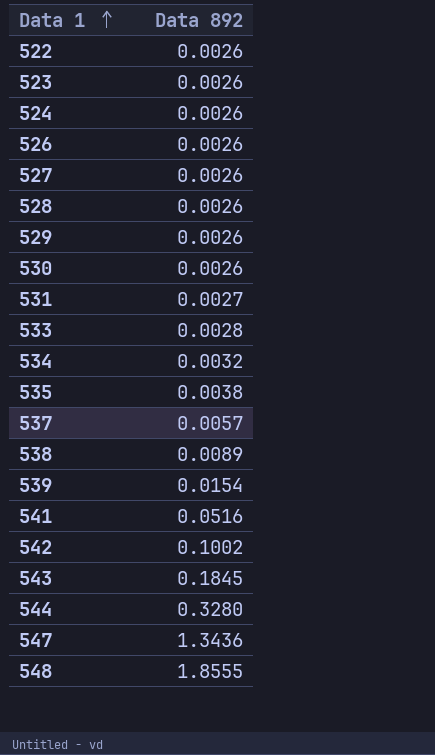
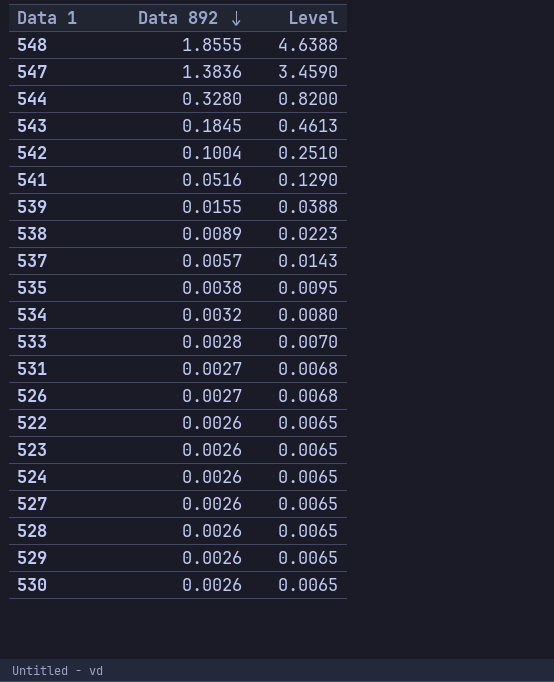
row order: Data 1 ascending -> Data 892 descending
column Level | formula: none -> [Data 892] * 2.5
547 | Data 892: 1.3436 -> 1.3836
542 | Data 892: 0.1002 -> 0.1004
539 | Data 892: 0.0154 -> 0.0155
526 | Data 892: 0.0026 -> 0.0027

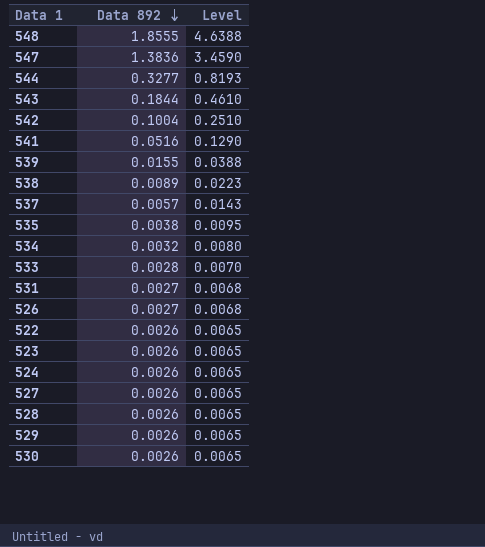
544 | Data 892: 0.3280 -> 0.3277
544 | Level: 0.8200 -> 0.8193
543 | Data 892: 0.1845 -> 0.1844
543 | Level: 0.4613 -> 0.4610

